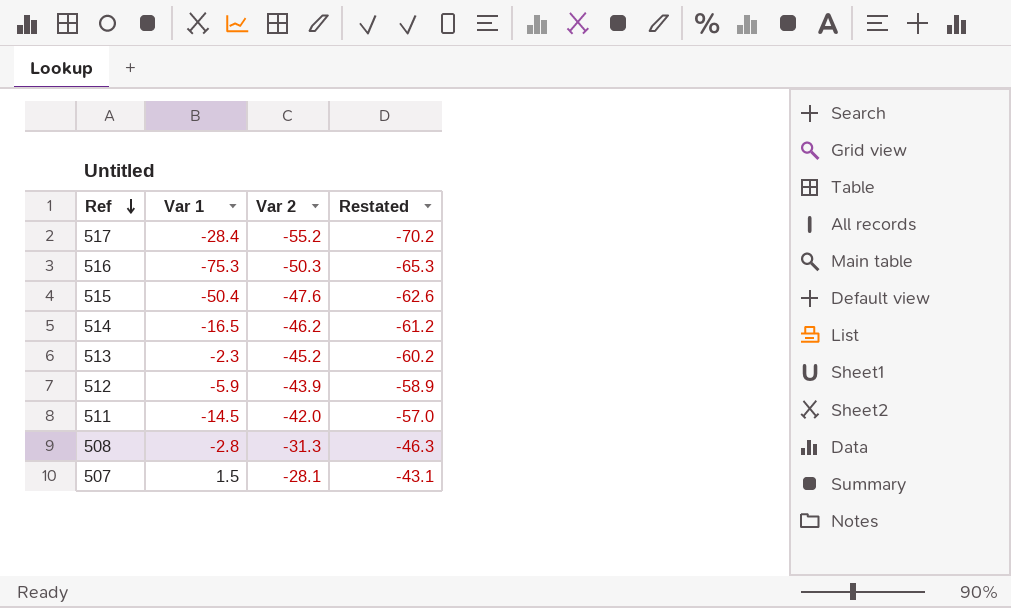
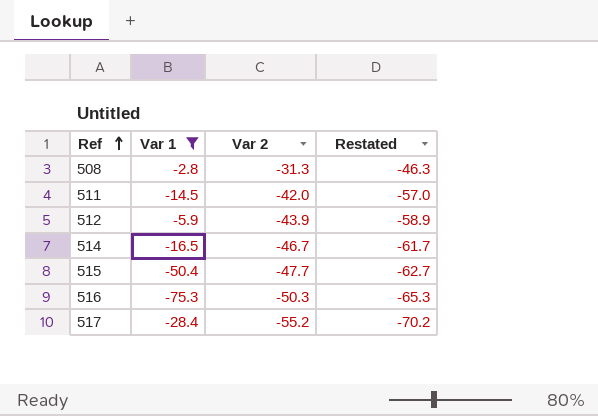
filter: none -> Var 1 <= -2.8
row order: Ref descending -> Ref ascending
514 | Var 2: -46.2 -> -46.7
514 | Restated: -61.2 -> -61.7
515 | Var 2: -47.6 -> -47.7
515 | Restated: -62.6 -> -62.7

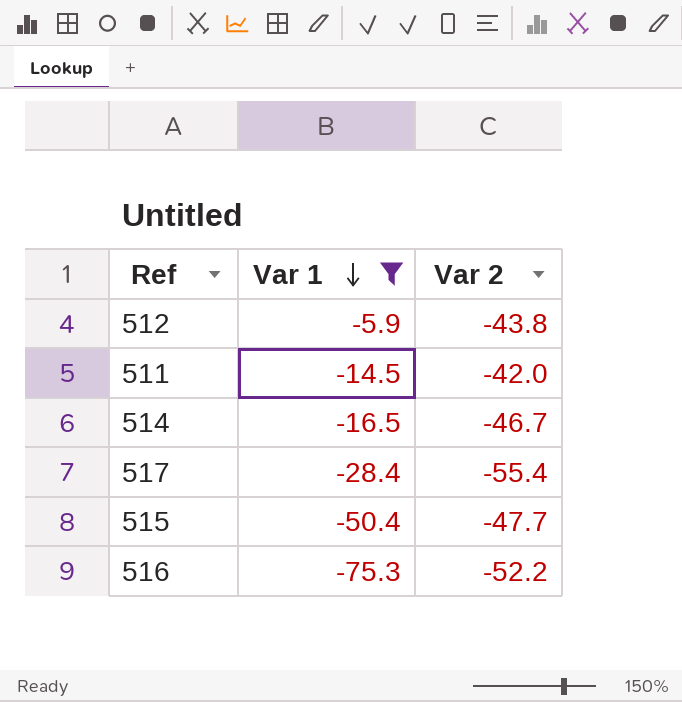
row order: Ref ascending -> Var 1 descending
column Restated | formula: [Var 2] - 15 -> none
row 508: -2.8 | -31.3 | -46.3 -> none
512 | Var 2: -43.9 -> -43.8
517 | Var 2: -55.2 -> -55.4
516 | Var 2: -50.3 -> -52.2

